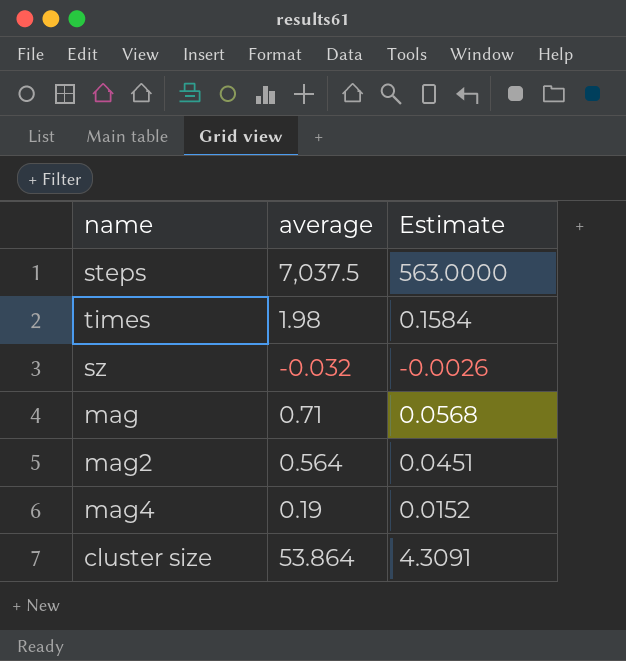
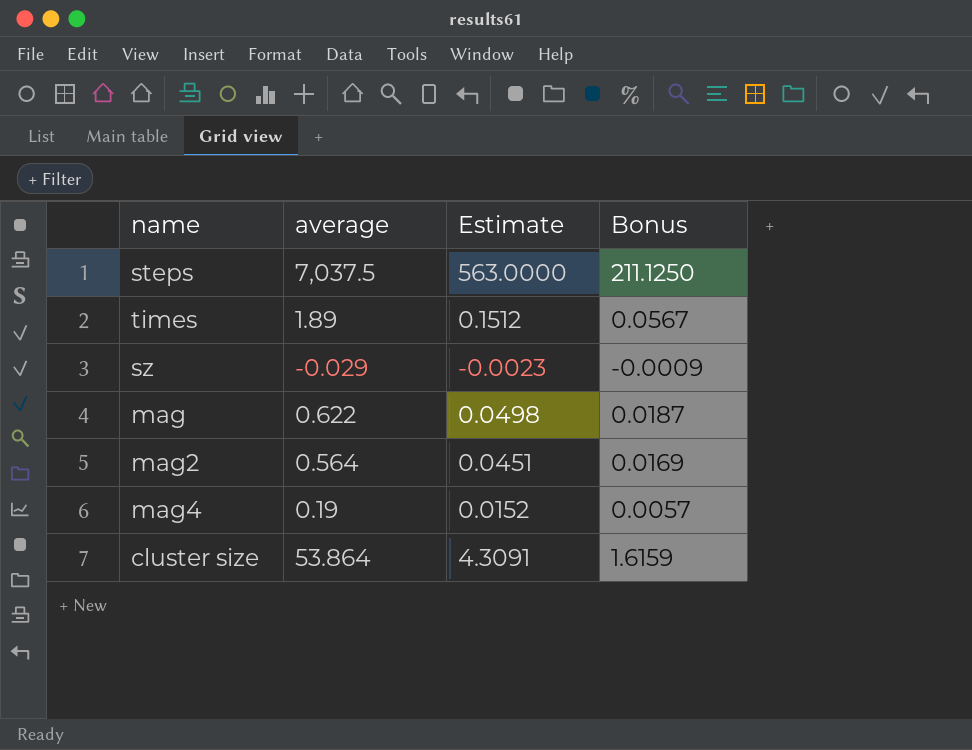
column Bonus | formula: none -> [average] * 0.03
times | average: 1.98 -> 1.89
times | Estimate: 0.1584 -> 0.1512
sz | average: -0.032 -> -0.029
sz | Estimate: -0.0026 -> -0.0023
mag | average: 0.71 -> 0.622
mag | Estimate: 0.0568 -> 0.0498

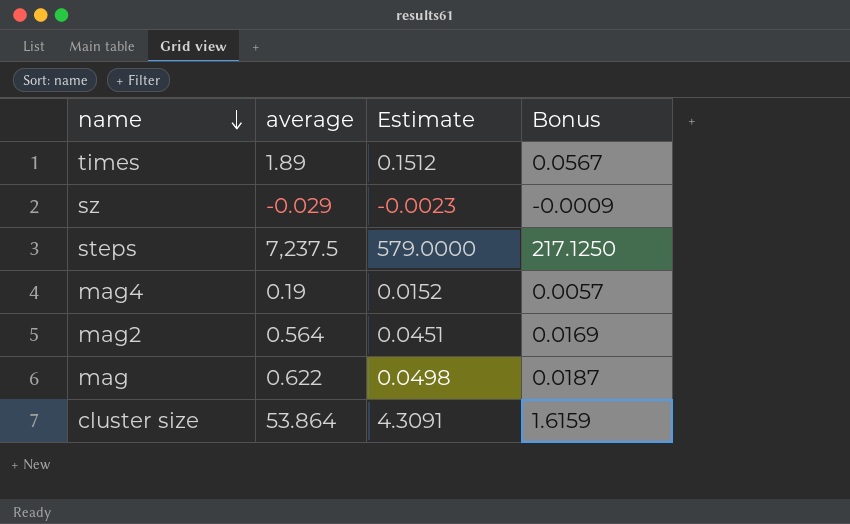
row order: none -> name descending
steps | average: 7,037.5 -> 7,237.5
steps | Estimate: 563.0000 -> 579.0000
steps | Bonus: 211.1250 -> 217.1250

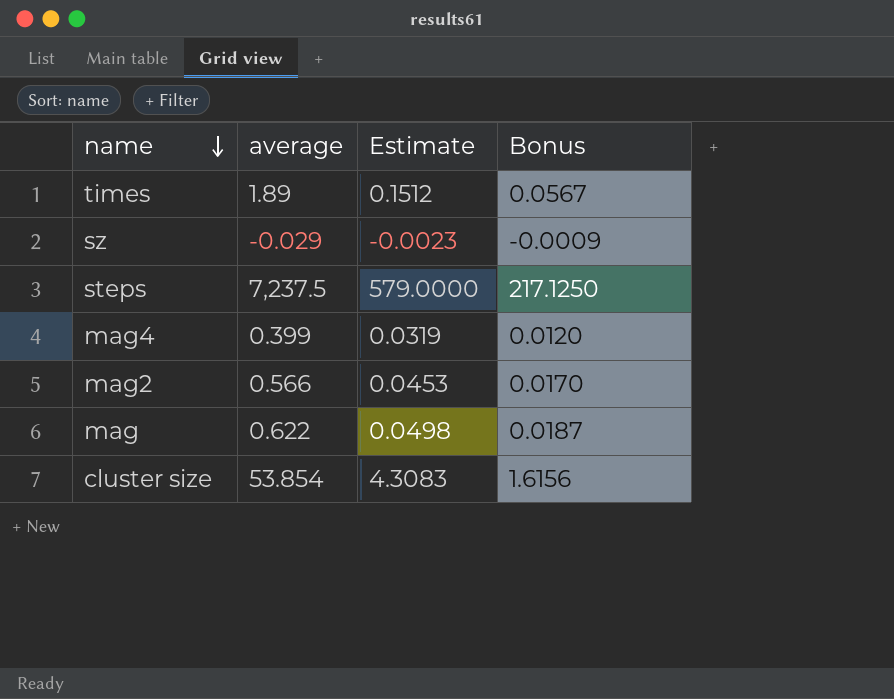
mag4 | average: 0.19 -> 0.399
mag4 | Estimate: 0.0152 -> 0.0319
mag4 | Bonus: 0.0057 -> 0.0120
mag2 | average: 0.564 -> 0.566
mag2 | Estimate: 0.0451 -> 0.0453
mag2 | Bonus: 0.0169 -> 0.0170
cluster size | average: 53.864 -> 53.854
cluster size | Estimate: 4.3091 -> 4.3083
cluster size | Bonus: 1.6159 -> 1.6156

